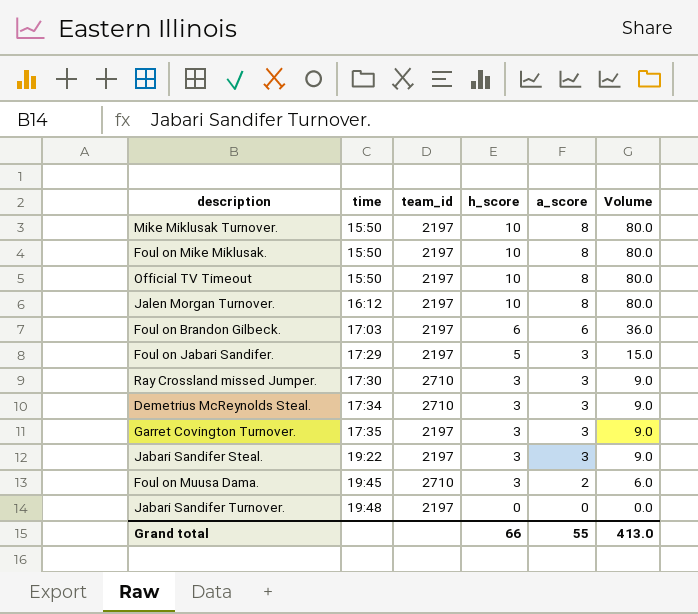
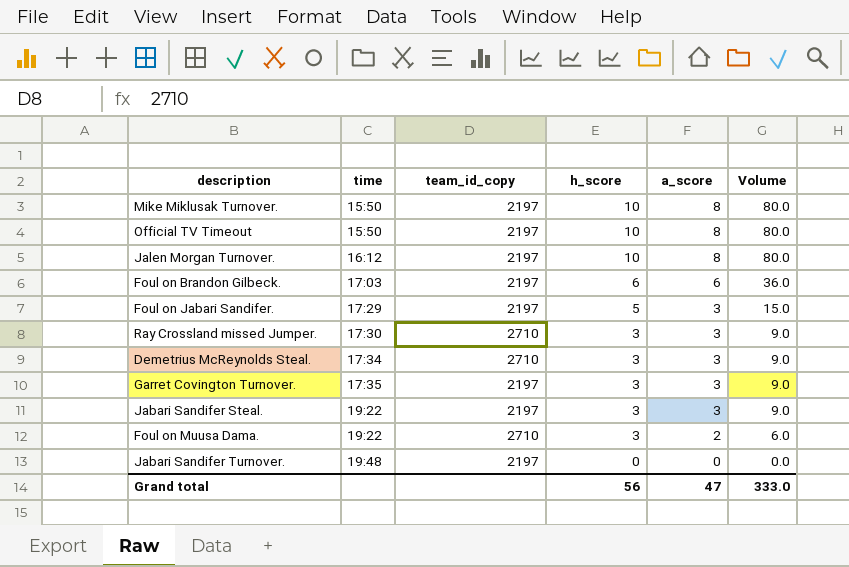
column name: team_id -> team_id_copy
row Foul on Mike Miklusak.: 15:50 | 2197 | 10 | 8 | 80.0 -> none
Foul on Muusa Dama. | time: 19:45 -> 19:22
Grand total | h_score: 66 -> 56
Grand total | a_score: 55 -> 47
Grand total | Volume: 413.0 -> 333.0

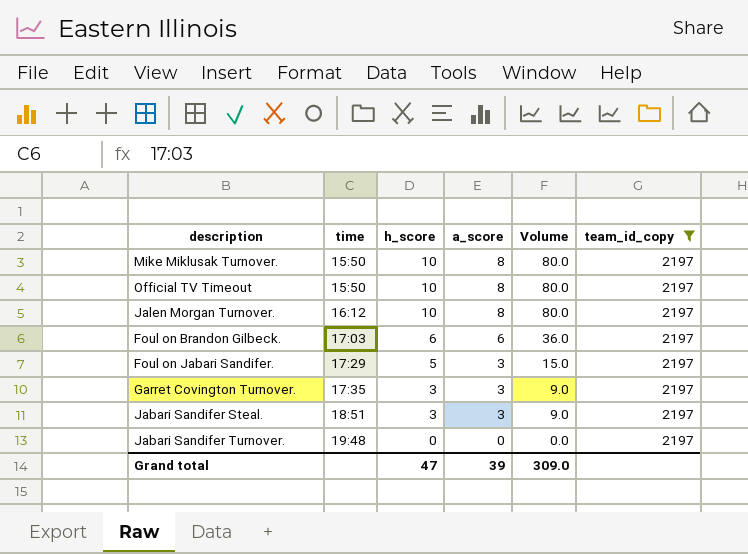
filter: none -> team_id_copy = 2197
column team_id_copy | position: 3 -> 6
Jabari Sandifer Steal. | time: 19:22 -> 18:51
Grand total | h_score: 56 -> 47
Grand total | a_score: 47 -> 39
Grand total | Volume: 333.0 -> 309.0

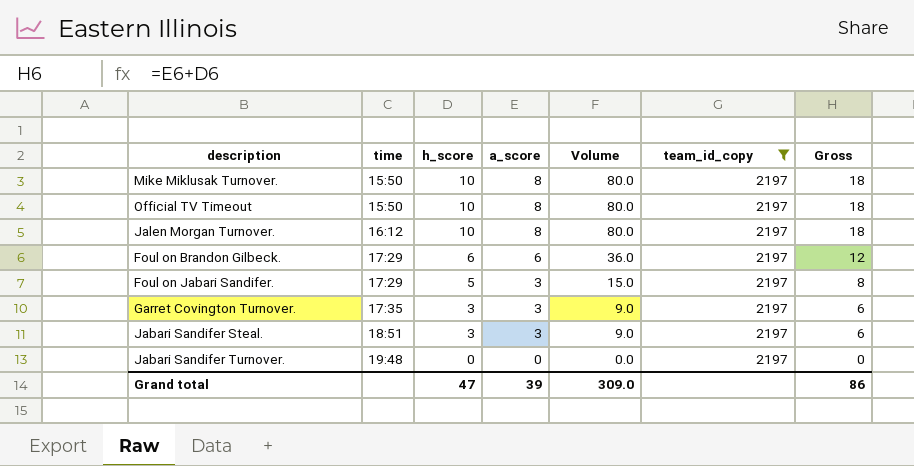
column Gross | formula: none -> [h_score] + [a_score]
Foul on Brandon Gilbeck. | time: 17:03 -> 17:29

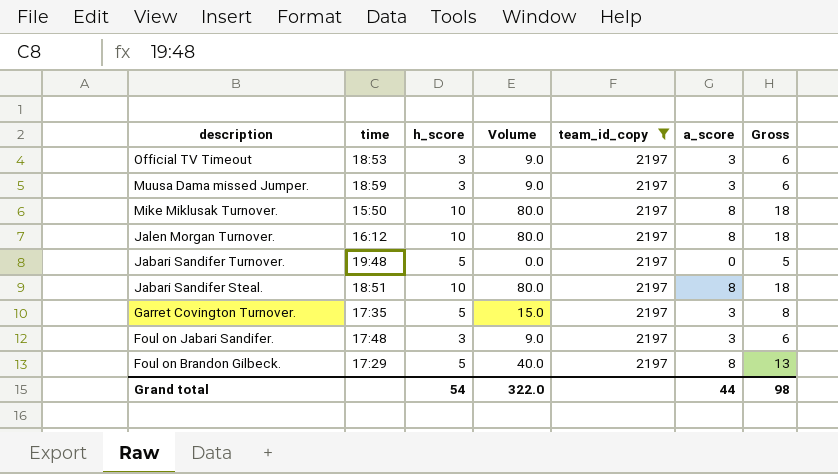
row order: time ascending -> description descending
column a_score | position: 4 -> 6
Official TV Timeout | time: 15:50 -> 18:53
Official TV Timeout | h_score: 10 -> 3
Official TV Timeout | Volume: 80.0 -> 9.0
Official TV Timeout | a_score: 8 -> 3
Official TV Timeout | Gross: 18 -> 6
row Muusa Dama missed Jumper.: none -> 18:59 | 3 | 9.0 | 2197 | 3 | 6
Jabari Sandifer Turnover. | h_score: 0 -> 5
Jabari Sandifer Turnover. | Gross: 0 -> 5
Jabari Sandifer Steal. | h_score: 3 -> 10
Jabari Sandifer Steal. | Volume: 9.0 -> 80.0
Jabari Sandifer Steal. | a_score: 3 -> 8
Jabari Sandifer Steal. | Gross: 6 -> 18
Garret Covington Turnover. | h_score: 3 -> 5
Garret Covington Turnover. | Volume: 9.0 -> 15.0
Garret Covington Turnover. | Gross: 6 -> 8
Foul on Jabari Sandifer. | time: 17:29 -> 17:48
Foul on Jabari Sandifer. | h_score: 5 -> 3
Foul on Jabari Sandifer. | Volume: 15.0 -> 9.0
Foul on Jabari Sandifer. | Gross: 8 -> 6
Foul on Brandon Gilbeck. | h_score: 6 -> 5
Foul on Brandon Gilbeck. | Volume: 36.0 -> 40.0
Foul on Brandon Gilbeck. | a_score: 6 -> 8
Foul on Brandon Gilbeck. | Gross: 12 -> 13
Grand total | h_score: 47 -> 54
Grand total | Volume: 309.0 -> 322.0
Grand total | a_score: 39 -> 44
Grand total | Gross: 86 -> 98

